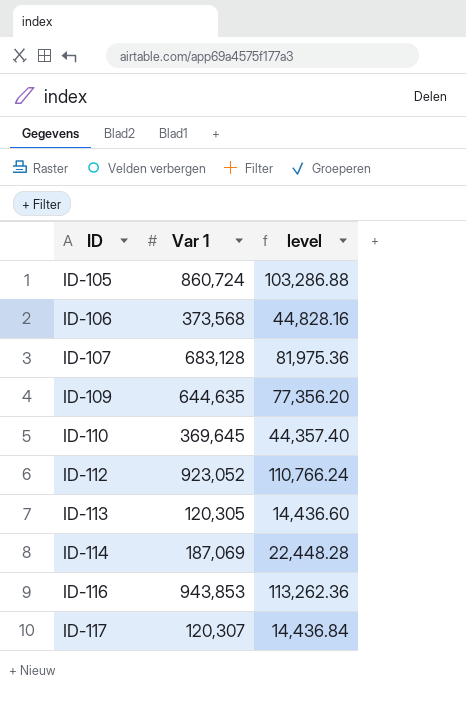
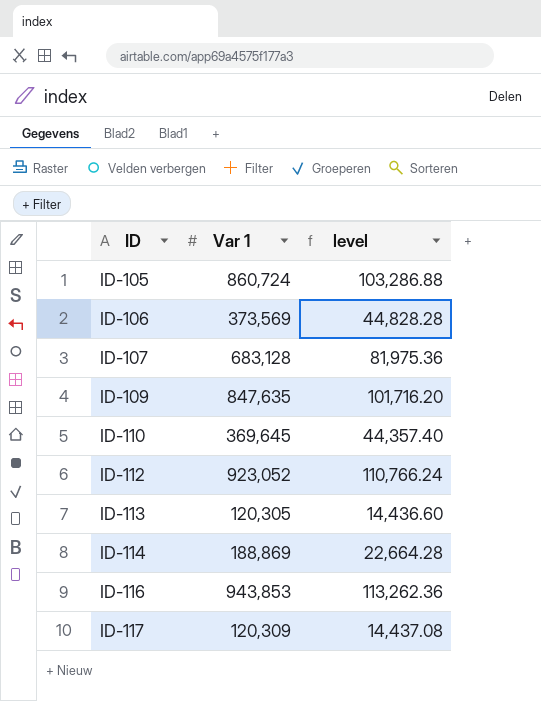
ID-106 | Var 1: 373,568 -> 373,569
ID-106 | level: 44,828.16 -> 44,828.28
ID-109 | Var 1: 644,635 -> 847,635
ID-109 | level: 77,356.20 -> 101,716.20
ID-114 | Var 1: 187,069 -> 188,869
ID-114 | level: 22,448.28 -> 22,664.28
ID-117 | Var 1: 120,307 -> 120,309
ID-117 | level: 14,436.84 -> 14,437.08

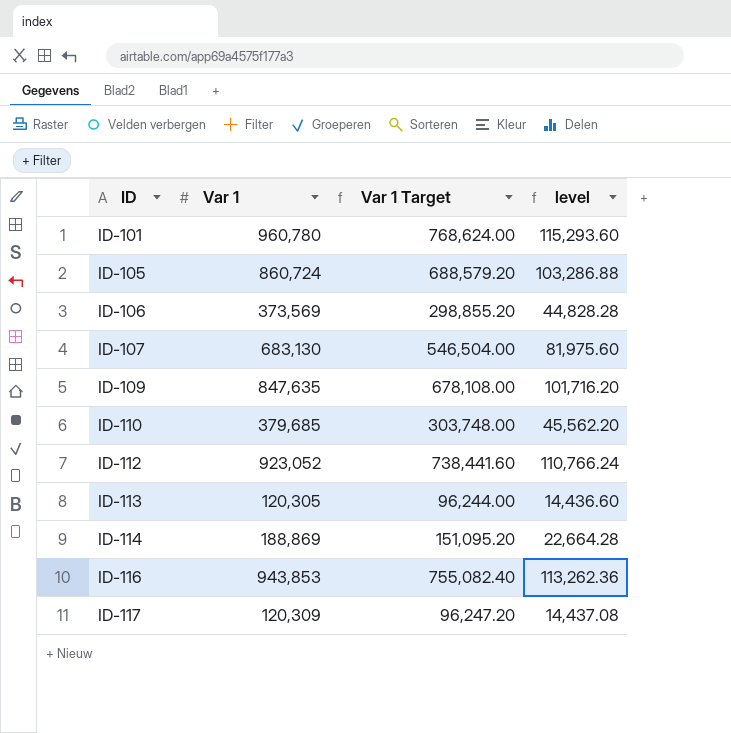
column Var 1 Target | formula: none -> [Var 1] * 0.8
row ID-101: none -> 960,780 | 768,624.00 | 115,293.60
ID-107 | Var 1: 683,128 -> 683,130
ID-107 | level: 81,975.36 -> 81,975.60
ID-110 | Var 1: 369,645 -> 379,685
ID-110 | level: 44,357.40 -> 45,562.20

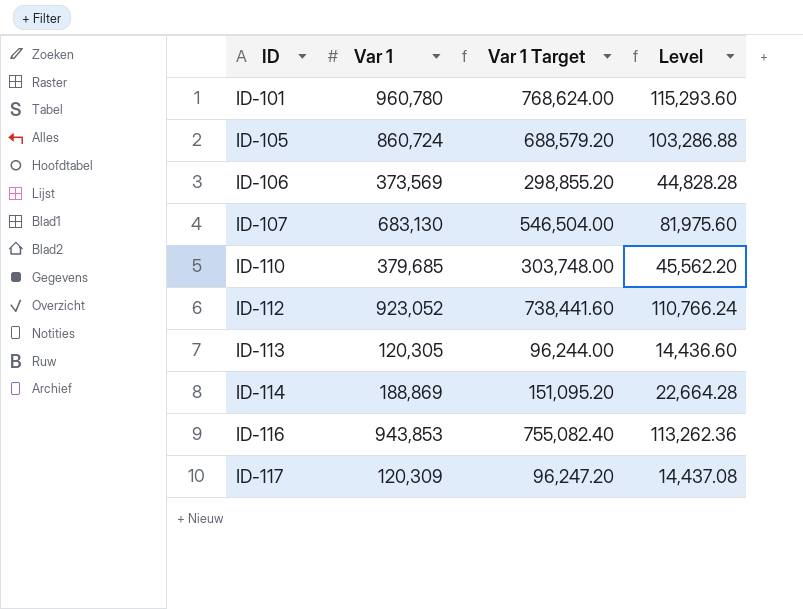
column name: level -> Level
row ID-109: 847,635 | 678,108.00 | 101,716.20 -> none

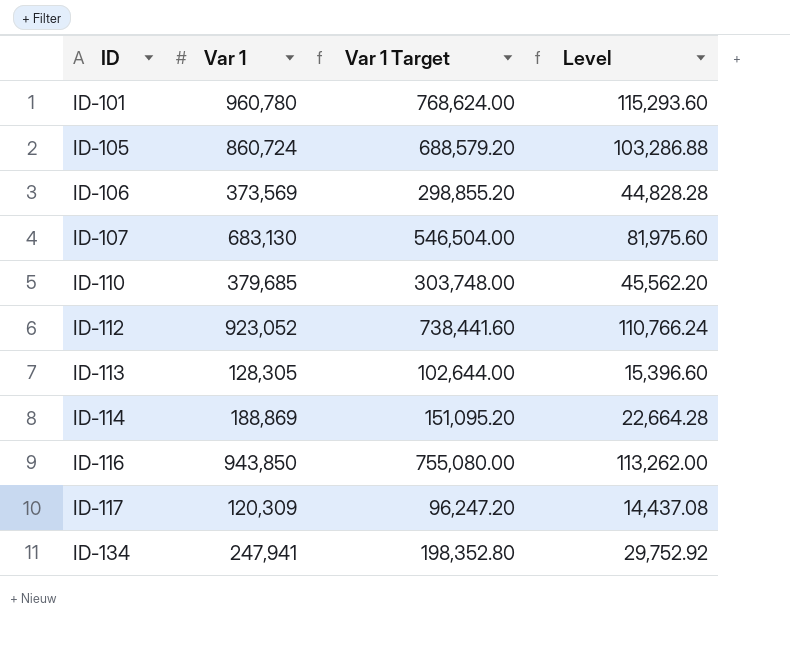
ID-113 | Var 1: 120,305 -> 128,305
ID-113 | Var 1 Target: 96,244.00 -> 102,644.00
ID-113 | Level: 14,436.60 -> 15,396.60
ID-116 | Var 1: 943,853 -> 943,850
ID-116 | Var 1 Target: 755,082.40 -> 755,080.00
ID-116 | Level: 113,262.36 -> 113,262.00
row ID-134: none -> 247,941 | 198,352.80 | 29,752.92

